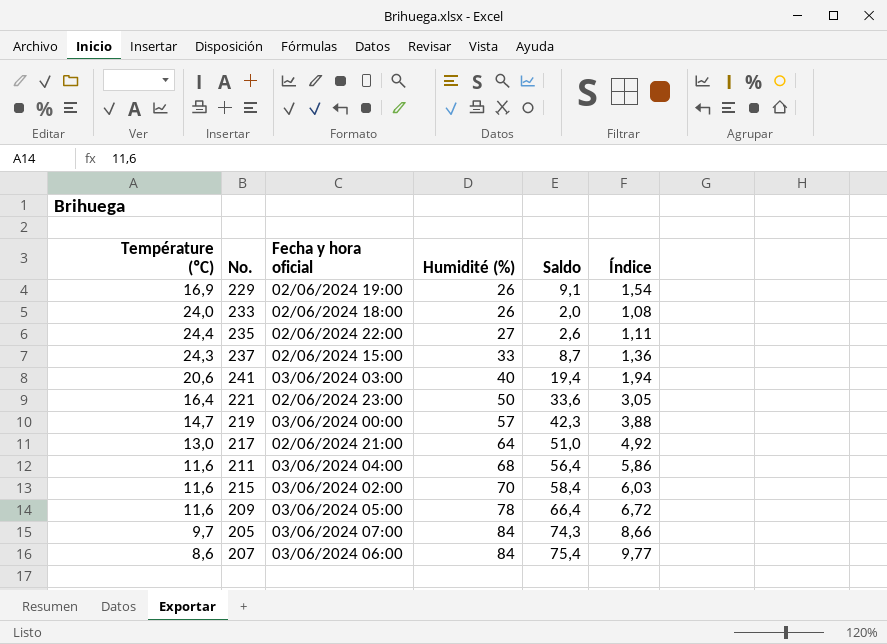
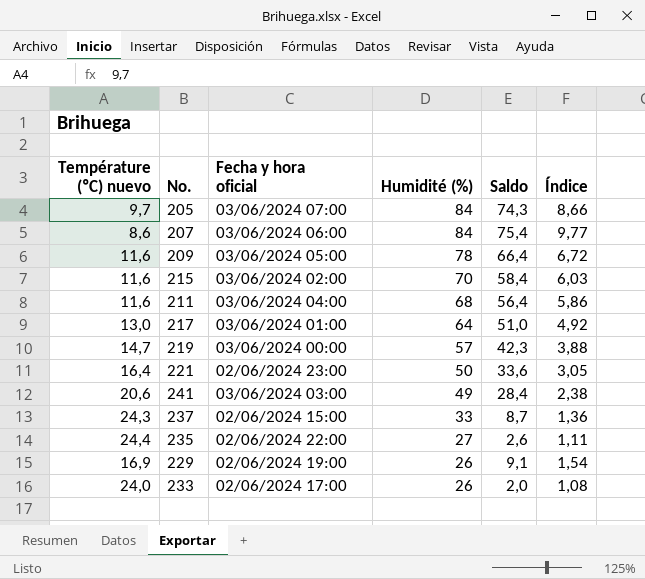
row order: Humidité (%) ascending -> Humidité (%) descending
column name: Température (ºC) -> Température (ºC) nuevo
217 | Fecha y hora oficial: 02/06/2024 21:00 -> 03/06/2024 01:00
241 | Humidité (%): 40 -> 49
241 | Saldo: 19,4 -> 28,4
241 | Índice: 1,94 -> 2,38
233 | Fecha y hora oficial: 02/06/2024 18:00 -> 02/06/2024 17:00

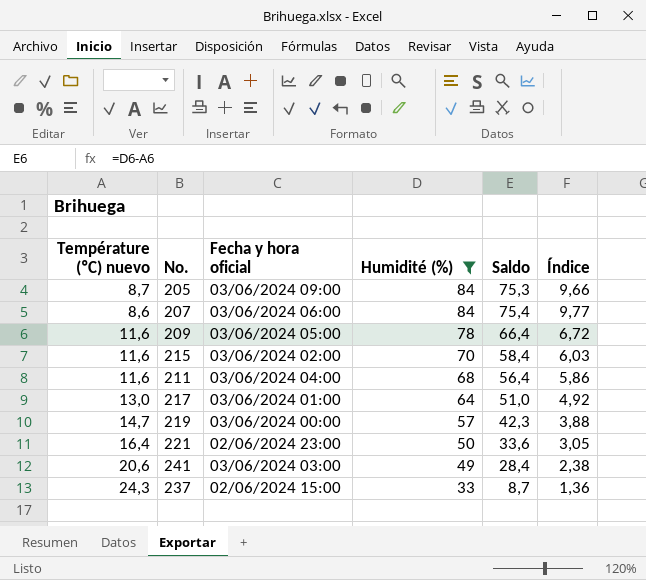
filter: none -> Humidité (%) >= 33
205 | Température (ºC) nuevo: 9,7 -> 8,7
205 | Fecha y hora oficial: 03/06/2024 07:00 -> 03/06/2024 09:00
205 | Saldo: 74,3 -> 75,3
205 | Índice: 8,66 -> 9,66

